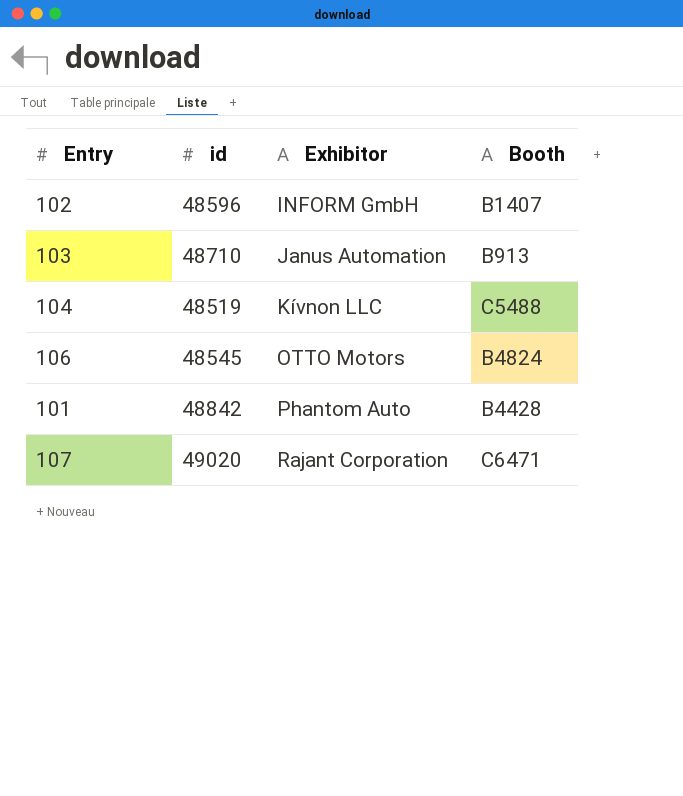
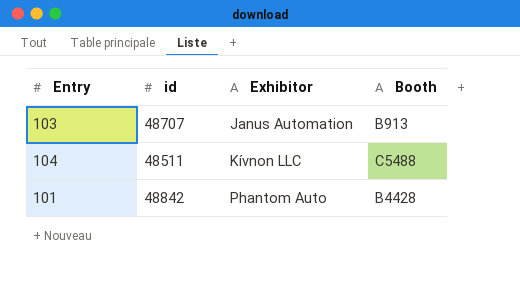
row 102: 48596 | INFORM GmbH | B1407 -> none
row 106: 48545 | OTTO Motors | B4824 -> none
row 107: 49020 | Rajant Corporation | C6471 -> none
103 | id: 48710 -> 48707
104 | id: 48519 -> 48511

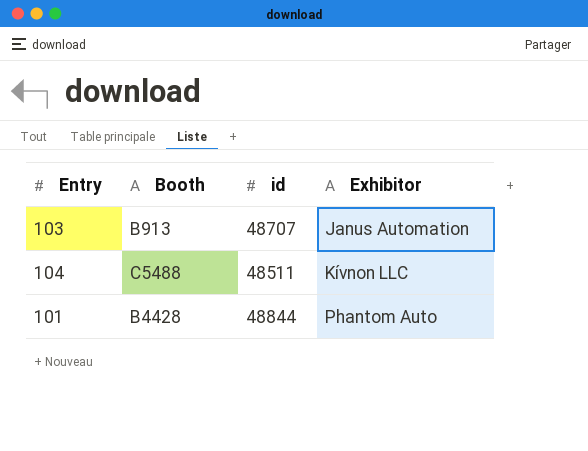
column Booth | position: 4 -> 2
101 | id: 48842 -> 48844

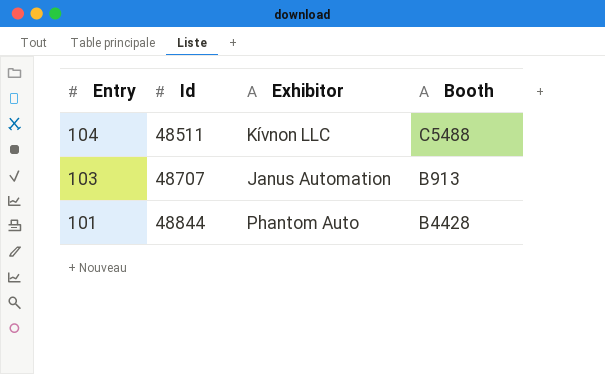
row order: Exhibitor ascending -> Entry descending
column name: id -> Id
column Booth | position: 2 -> 4

